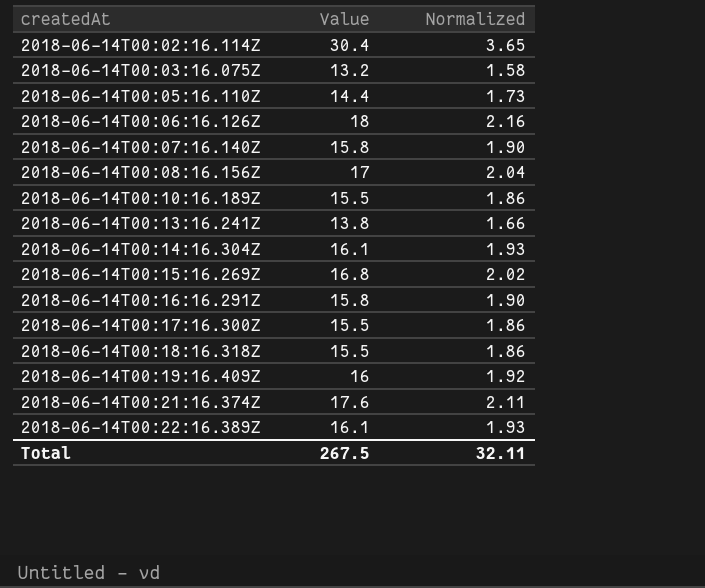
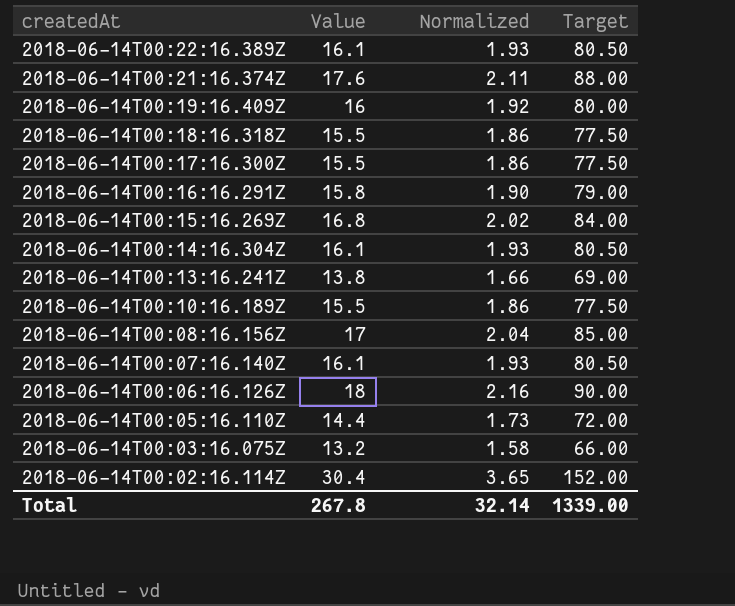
row order: createdAt ascending -> createdAt descending
column Target | formula: none -> [Value] * 5
2018-06-14T00:07:16.140Z | Value: 15.8 -> 16.1
2018-06-14T00:07:16.140Z | Normalized: 1.90 -> 1.93
Total | Value: 267.5 -> 267.8
Total | Normalized: 32.11 -> 32.14

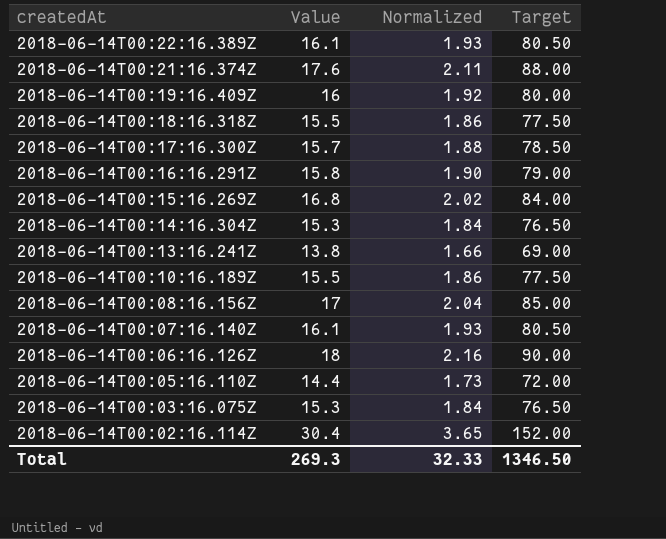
2018-06-14T00:17:16.300Z | Value: 15.5 -> 15.7
2018-06-14T00:17:16.300Z | Normalized: 1.86 -> 1.88
2018-06-14T00:17:16.300Z | Target: 77.50 -> 78.50
2018-06-14T00:14:16.304Z | Value: 16.1 -> 15.3
2018-06-14T00:14:16.304Z | Normalized: 1.93 -> 1.84
2018-06-14T00:14:16.304Z | Target: 80.50 -> 76.50
2018-06-14T00:03:16.075Z | Value: 13.2 -> 15.3
2018-06-14T00:03:16.075Z | Normalized: 1.58 -> 1.84
2018-06-14T00:03:16.075Z | Target: 66.00 -> 76.50
Total | Value: 267.8 -> 269.3
Total | Normalized: 32.14 -> 32.33
Total | Target: 1339.00 -> 1346.50

